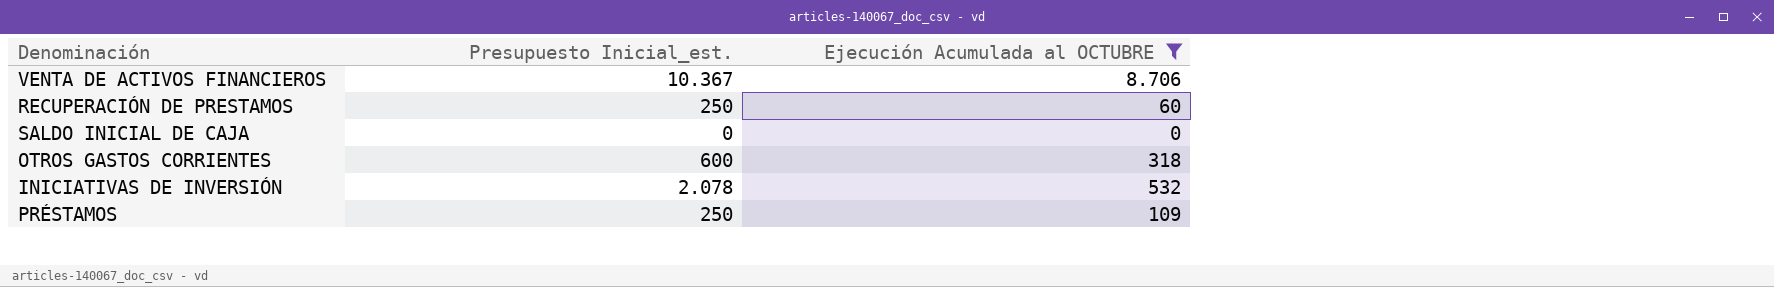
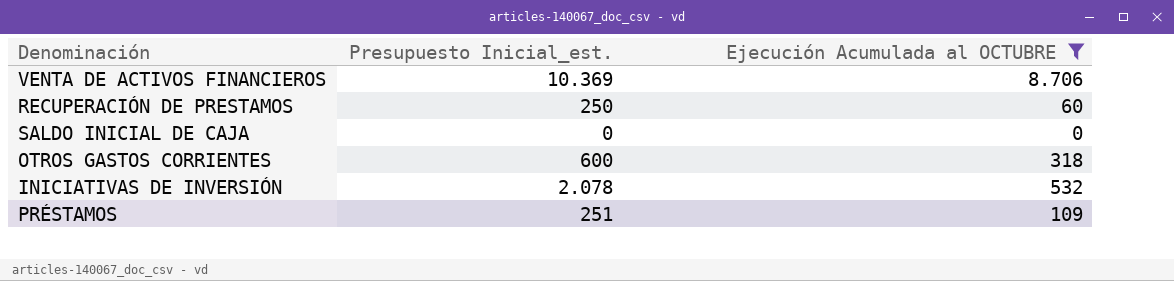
VENTA DE ACTIVOS FINANCIEROS | Presupuesto Inicial_est.: 10.367 -> 10.369
PRÉSTAMOS | Presupuesto Inicial_est.: 250 -> 251

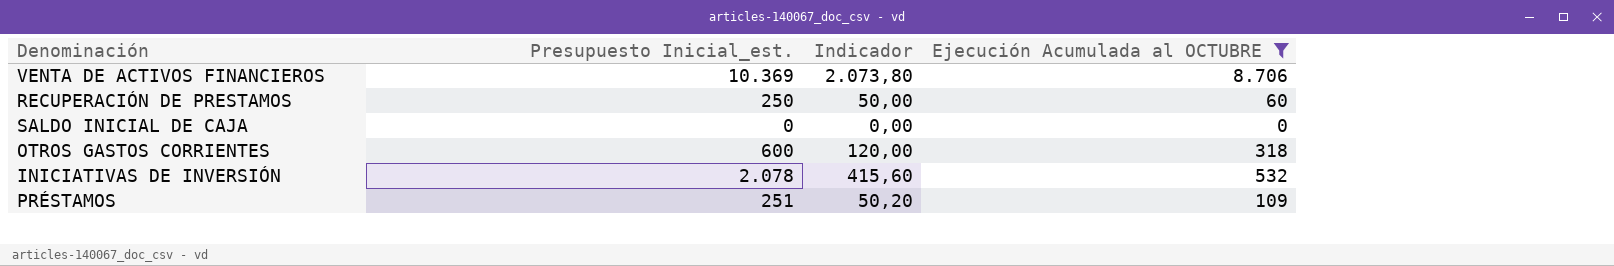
column Indicador | formula: none -> [Presupuesto Inicial_est.] * 0,2

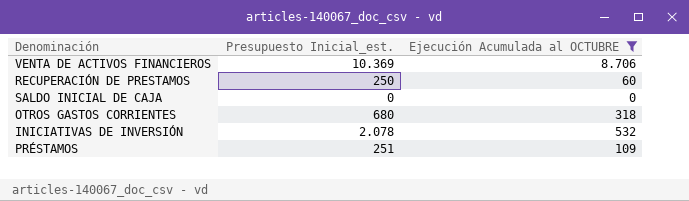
column Indicador | formula: [Presupuesto Inicial_est.] * 0,2 -> none
OTROS GASTOS CORRIENTES | Presupuesto Inicial_est.: 600 -> 680

